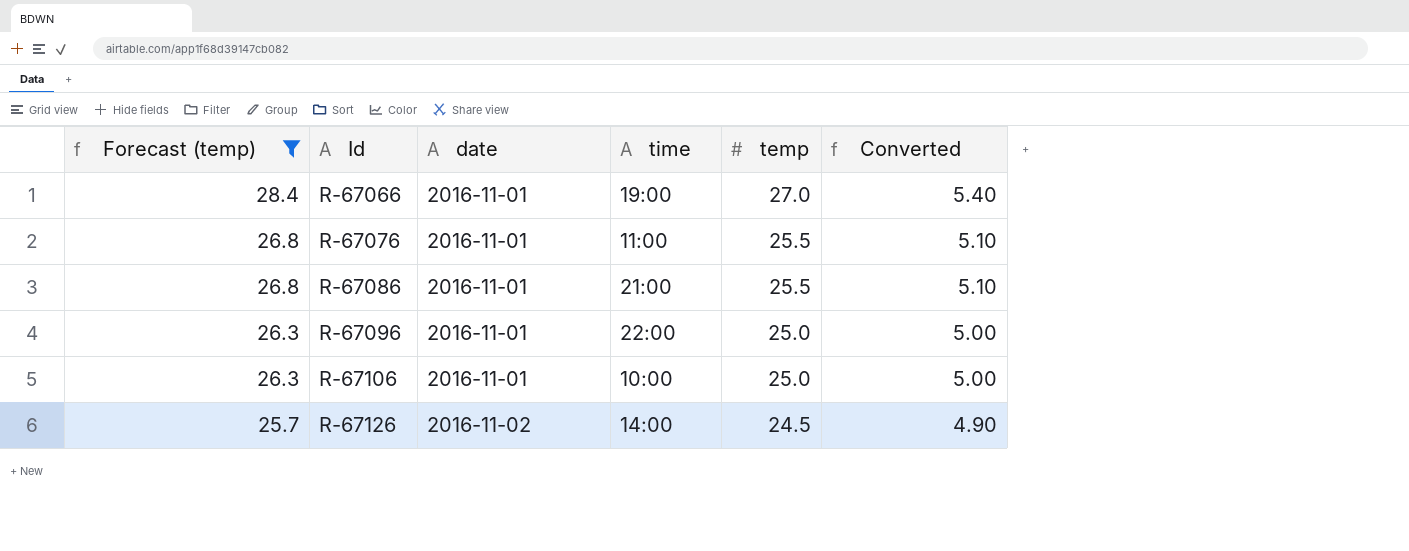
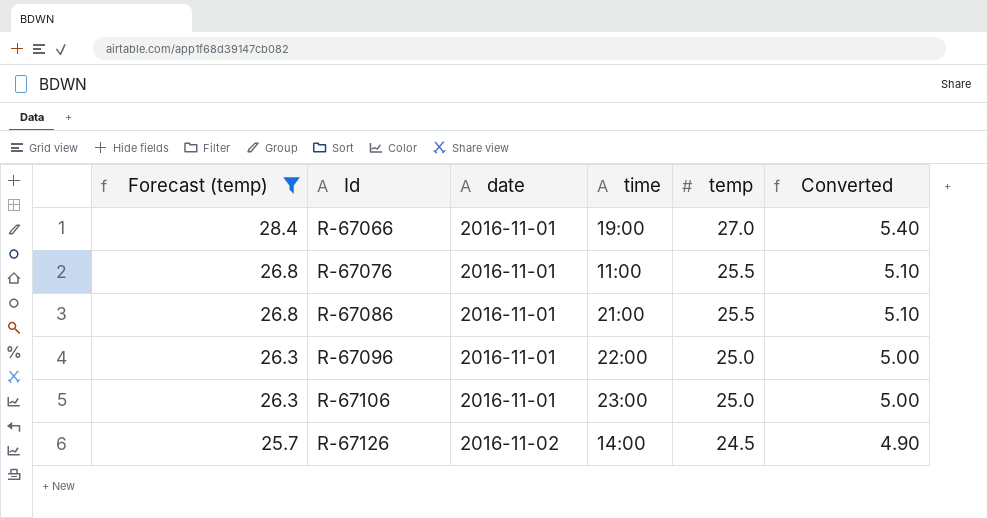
R-67106 | time: 10:00 -> 23:00

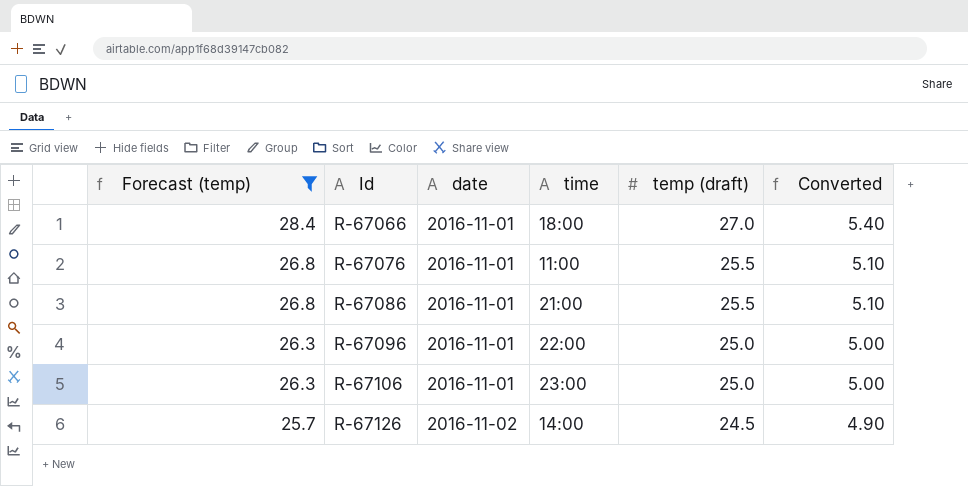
column name: temp -> temp (draft)
R-67066 | time: 19:00 -> 18:00

